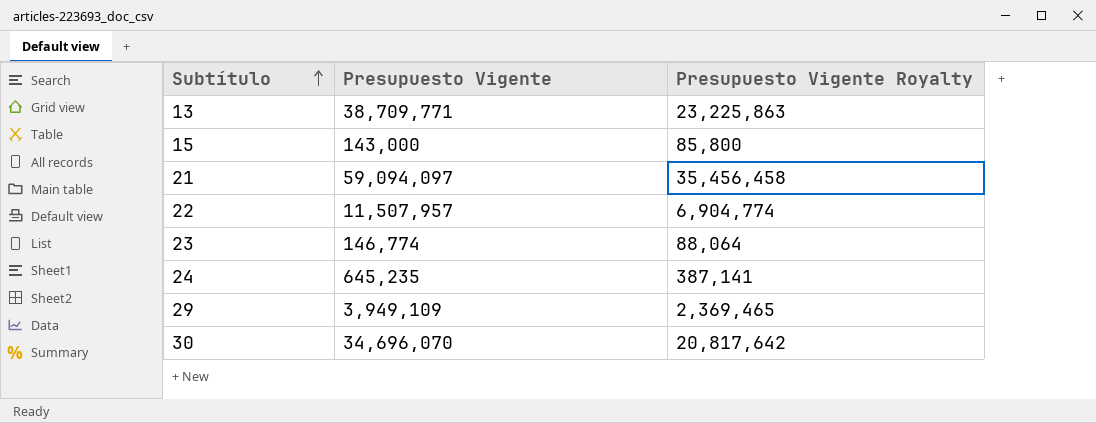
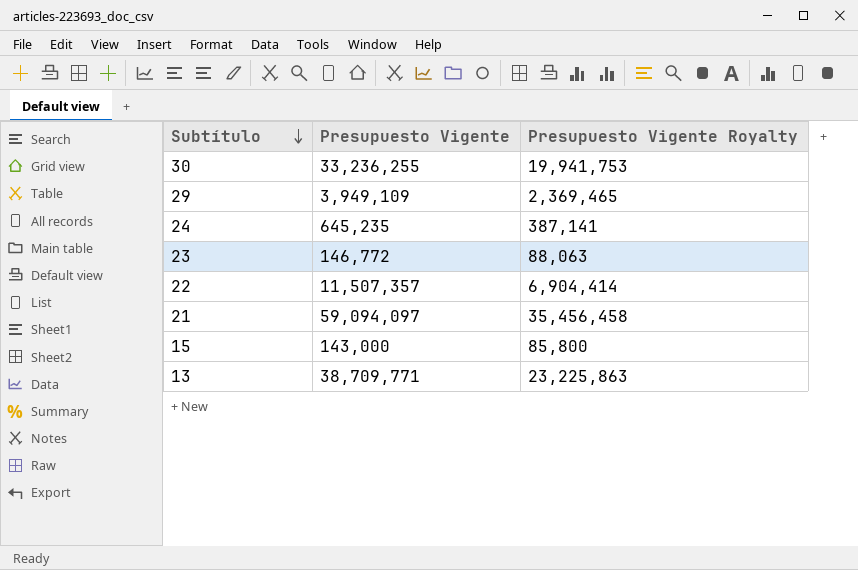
row order: Subtítulo ascending -> Subtítulo descending
30 | Presupuesto Vigente: 34,696,070 -> 33,236,255
30 | Presupuesto Vigente Royalty: 20,817,642 -> 19,941,753
23 | Presupuesto Vigente: 146,774 -> 146,772
23 | Presupuesto Vigente Royalty: 88,064 -> 88,063
22 | Presupuesto Vigente: 11,507,957 -> 11,507,357
22 | Presupuesto Vigente Royalty: 6,904,774 -> 6,904,414

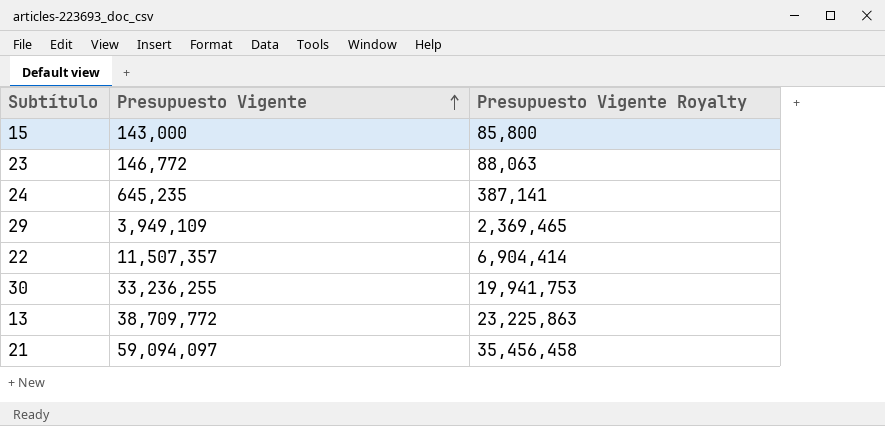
row order: Subtítulo descending -> Presupuesto Vigente ascending
13 | Presupuesto Vigente: 38,709,771 -> 38,709,772

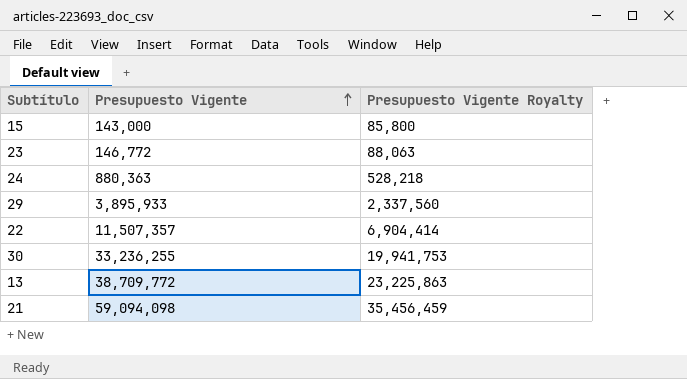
24 | Presupuesto Vigente: 645,235 -> 880,363
24 | Presupuesto Vigente Royalty: 387,141 -> 528,218
29 | Presupuesto Vigente: 3,949,109 -> 3,895,933
29 | Presupuesto Vigente Royalty: 2,369,465 -> 2,337,560
21 | Presupuesto Vigente: 59,094,097 -> 59,094,098
21 | Presupuesto Vigente Royalty: 35,456,458 -> 35,456,459

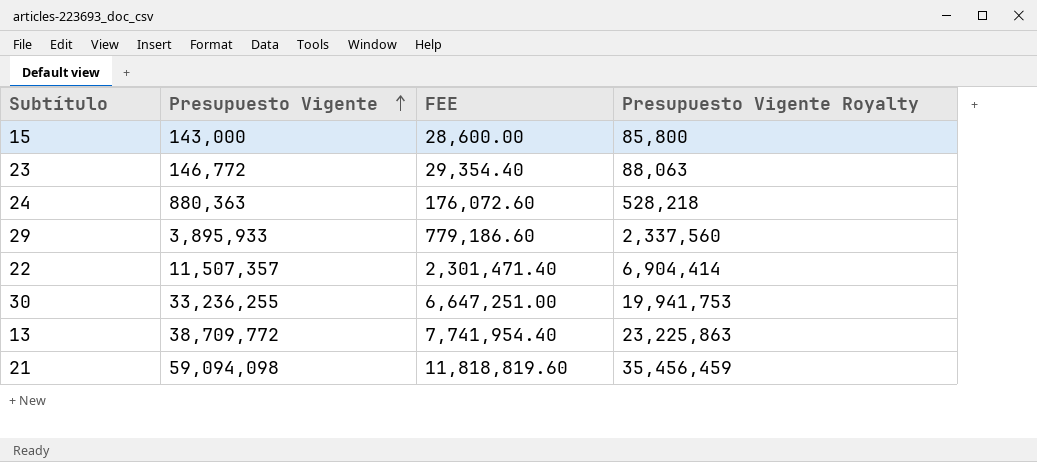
column FEE | formula: none -> [Presupuesto Vigente] * 0.2

